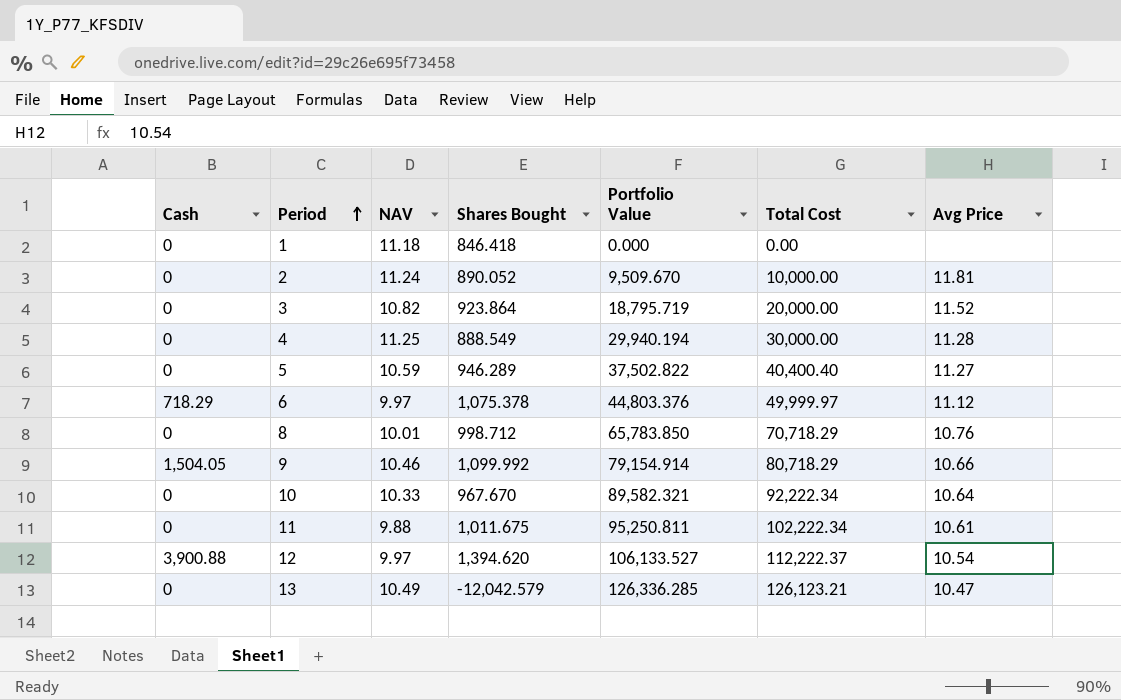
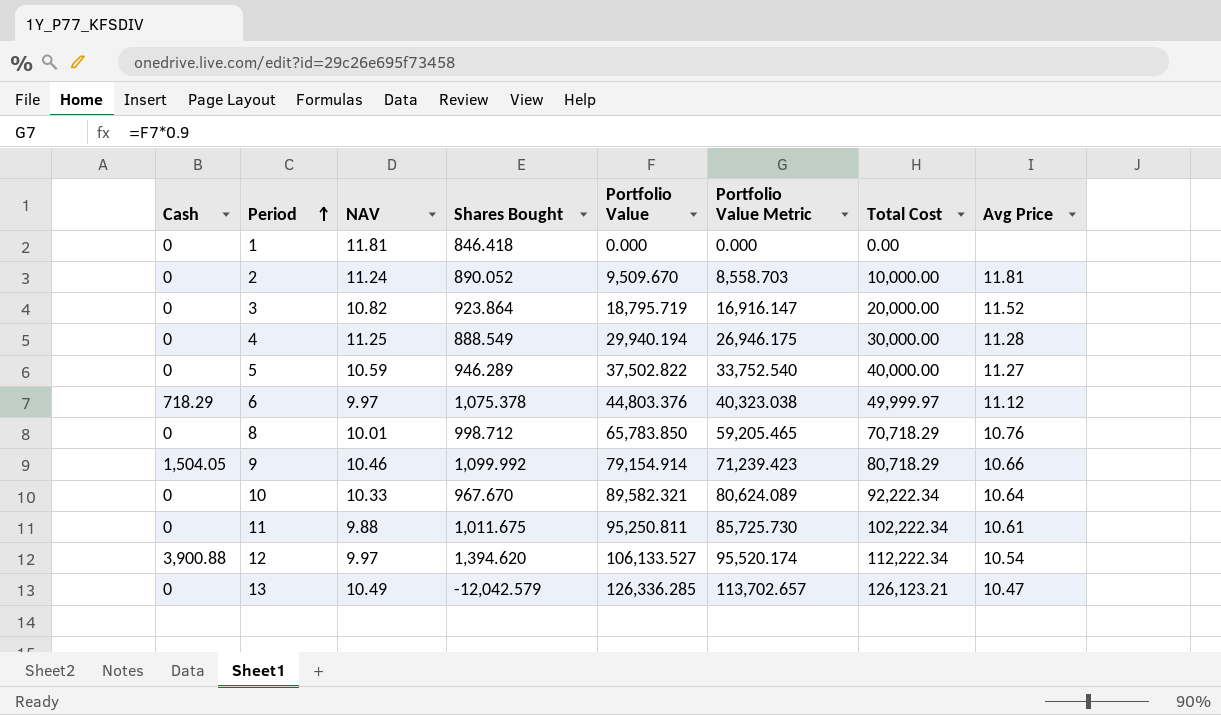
column Portfolio Value Metric | formula: none -> [Portfolio Value] * 0.9
1 | NAV: 11.18 -> 11.81
5 | Total Cost: 40,400.40 -> 40,000.00
12 | Total Cost: 112,222.37 -> 112,222.34

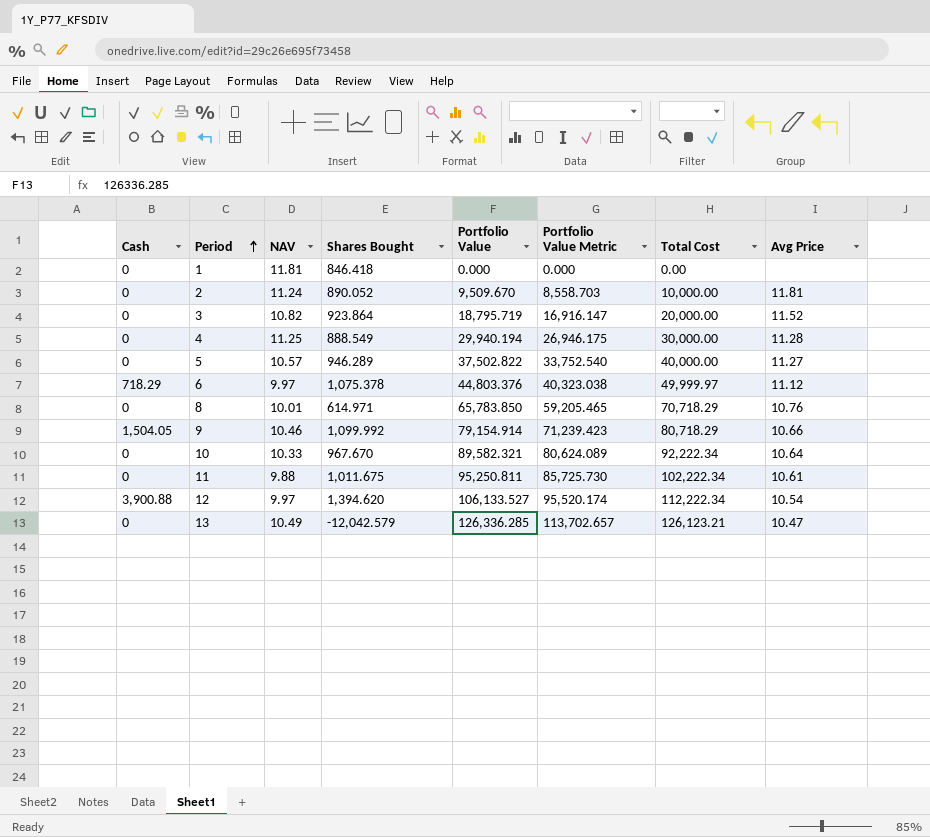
5 | NAV: 10.59 -> 10.57
8 | Shares Bought: 998.712 -> 614.971

